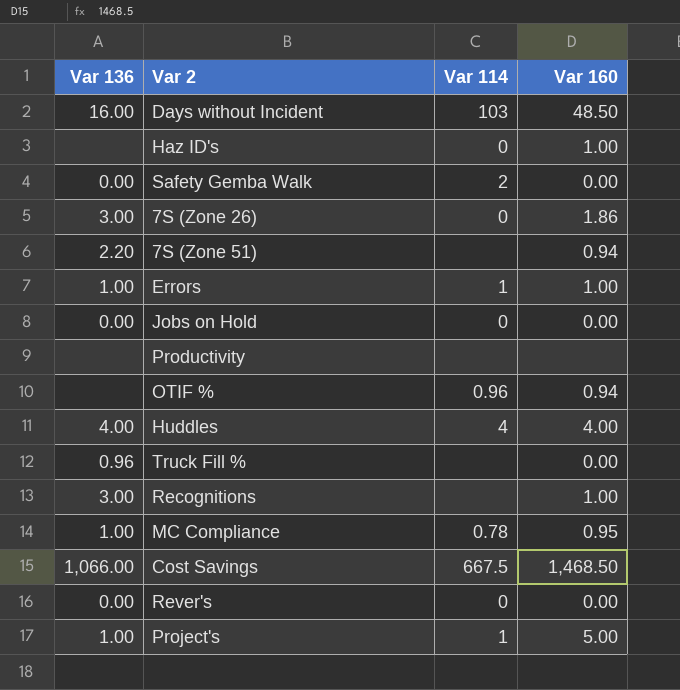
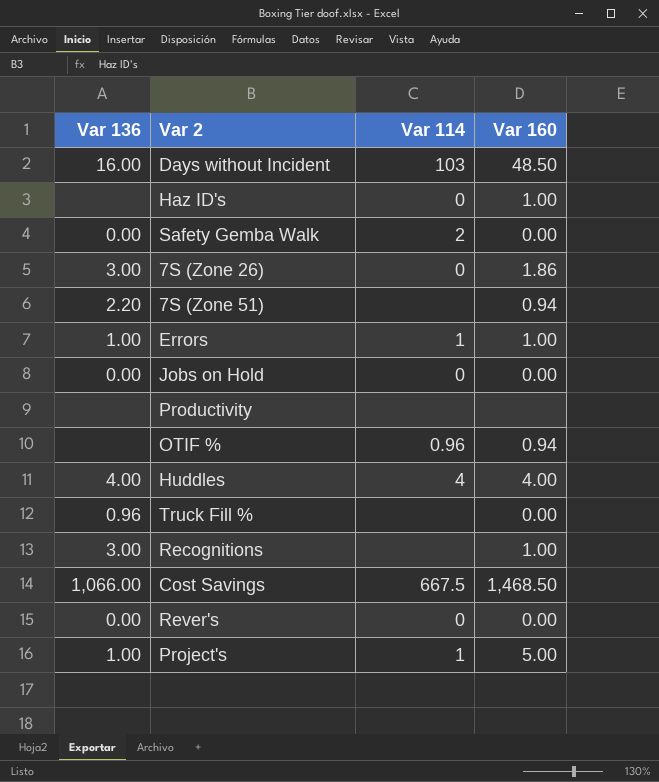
row MC Compliance: 1.00 | 0.78 | 0.95 -> none

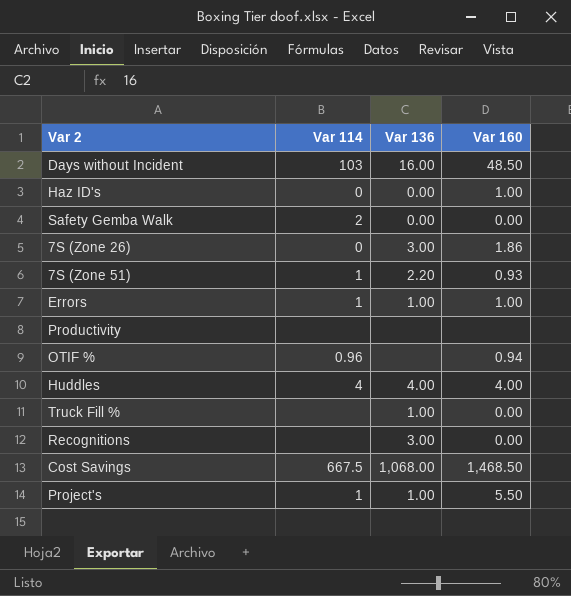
column Var 136 | position: 1 -> 3
row Jobs on Hold: 0.00 | 0 | 0.00 -> none
row Rever's: 0.00 | 0 | 0.00 -> none
Haz ID's | Var 136: none -> 0.00
7S (Zone 51) | Var 114: none -> 1
7S (Zone 51) | Var 160: 0.94 -> 0.93
Truck Fill % | Var 136: 0.96 -> 1.00
Recognitions | Var 160: 1.00 -> 0.00
Cost Savings | Var 136: 1,066.00 -> 1,068.00
Project's | Var 160: 5.00 -> 5.50

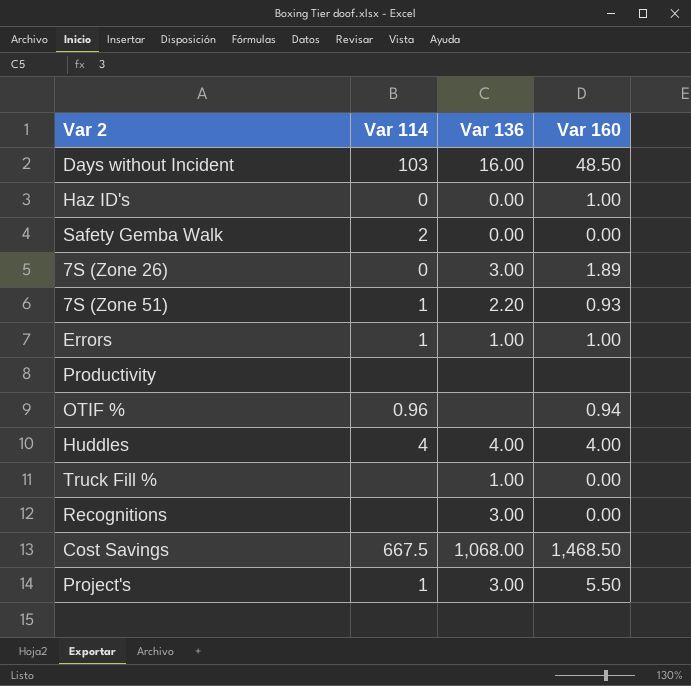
7S (Zone 26) | Var 160: 1.86 -> 1.89
Project's | Var 136: 1.00 -> 3.00

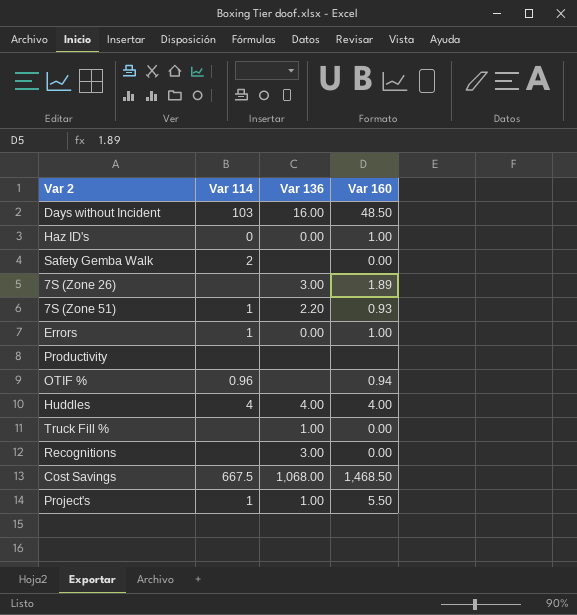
Safety Gemba Walk | Var 136: 0.00 -> none
7S (Zone 26) | Var 114: 0 -> none
Errors | Var 136: 1.00 -> 0.00
Project's | Var 136: 3.00 -> 1.00

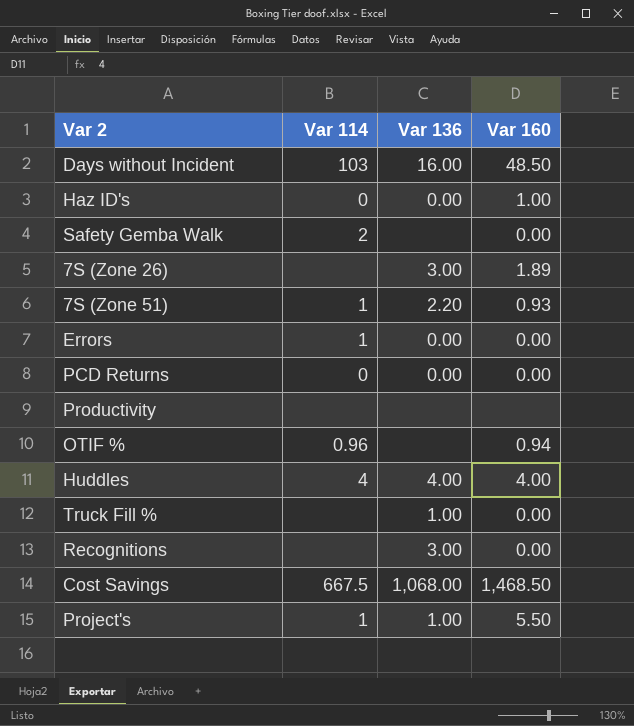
Errors | Var 160: 1.00 -> 0.00
row PCD Returns: none -> 0 | 0.00 | 0.00

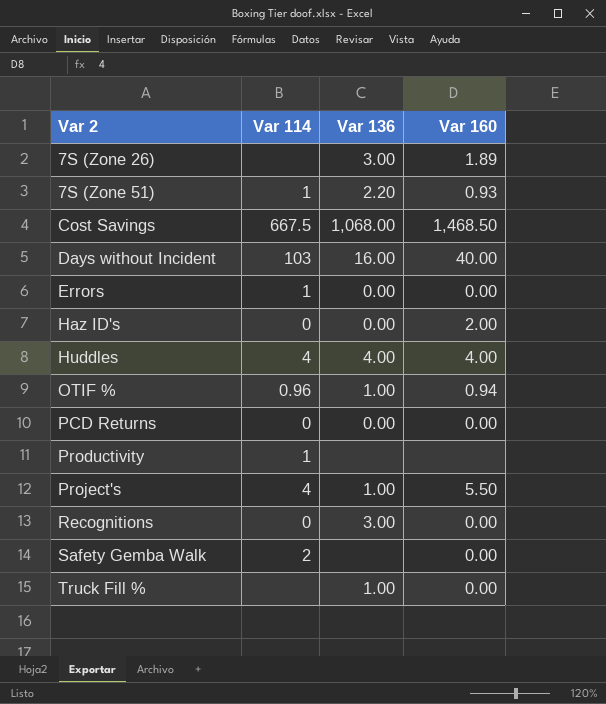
row order: none -> Var 2 ascending
Days without Incident | Var 160: 48.50 -> 40.00
Haz ID's | Var 160: 1.00 -> 2.00
OTIF % | Var 136: none -> 1.00
Productivity | Var 114: none -> 1
Project's | Var 114: 1 -> 4
Recognitions | Var 114: none -> 0

